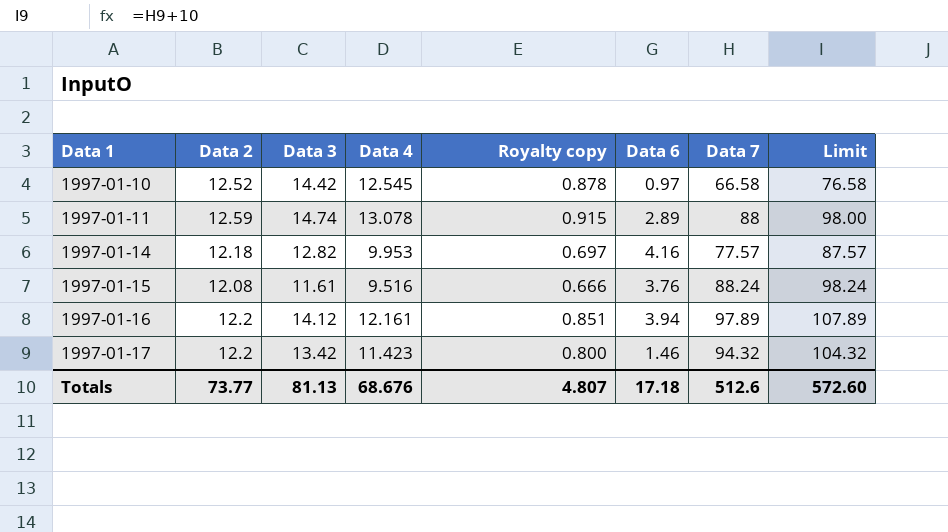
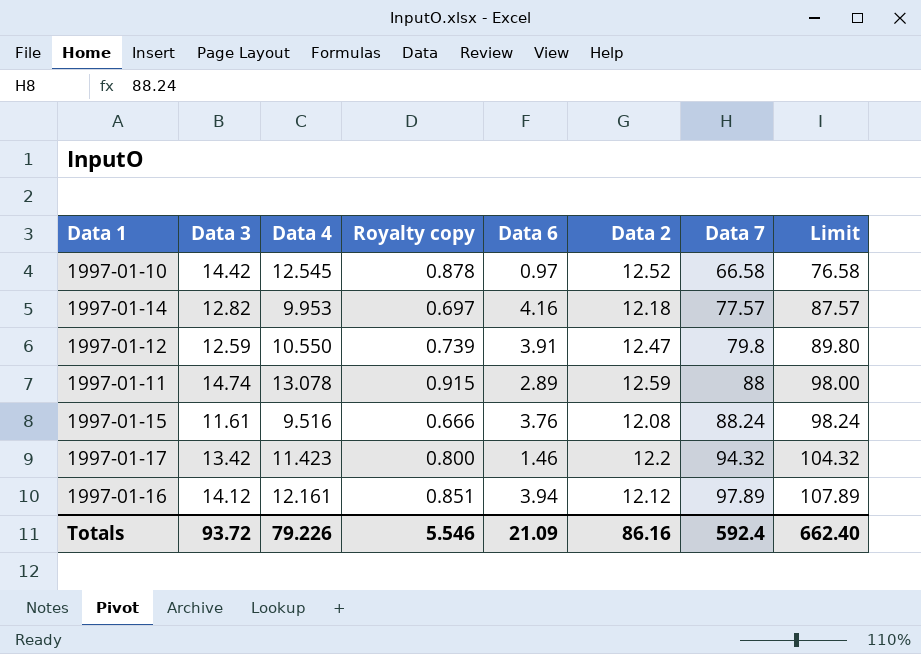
row order: Data 1 ascending -> Data 7 ascending
column Data 2 | position: 2 -> 6
row 1997-01-12: none -> 12.59 | 10.550 | 0.739 | 3.91 | 12.47 | 79.8 | 89.80
1997-01-16 | Data 2: 12.2 -> 12.12
Totals | Data 3: 81.13 -> 93.72
Totals | Data 4: 68.676 -> 79.226
Totals | Royalty copy: 4.807 -> 5.546
Totals | Data 6: 17.18 -> 21.09
Totals | Data 2: 73.77 -> 86.16
Totals | Data 7: 512.6 -> 592.4
Totals | Limit: 572.60 -> 662.40

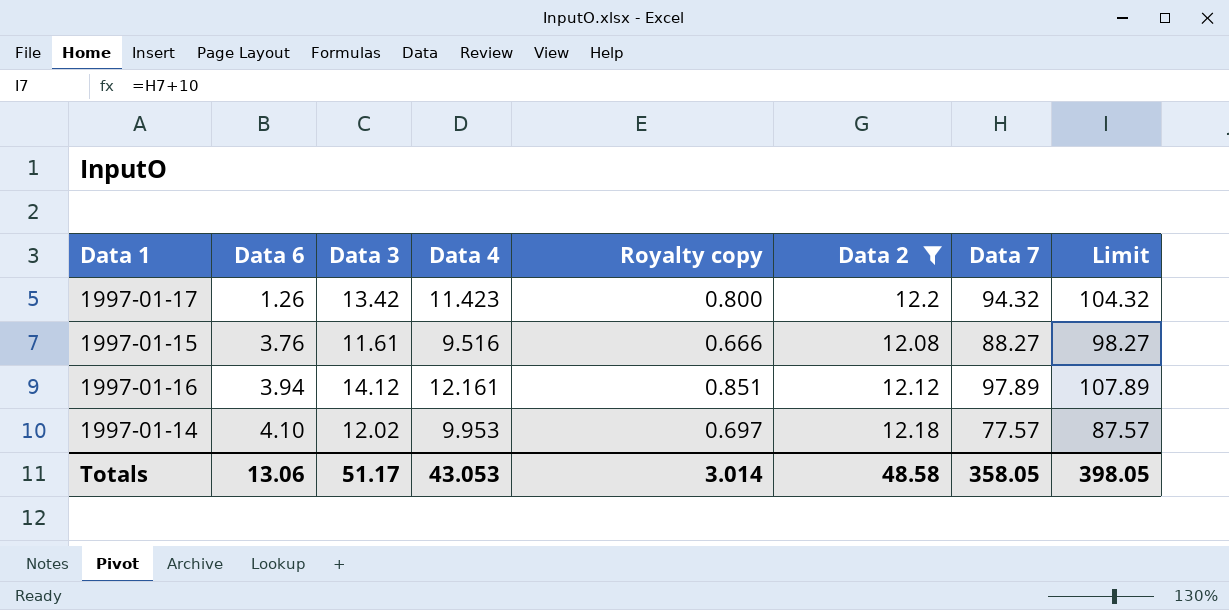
filter: none -> Data 2 <= 12.2
row order: Data 7 ascending -> Data 6 ascending
column Data 6 | position: 5 -> 2
1997-01-17 | Data 6: 1.46 -> 1.26
1997-01-15 | Data 7: 88.24 -> 88.27
1997-01-15 | Limit: 98.24 -> 98.27
1997-01-14 | Data 6: 4.16 -> 4.10
1997-01-14 | Data 3: 12.82 -> 12.02
Totals | Data 6: 21.09 -> 13.06
Totals | Data 3: 93.72 -> 51.17
Totals | Data 4: 79.226 -> 43.053
Totals | Royalty copy: 5.546 -> 3.014
Totals | Data 2: 86.16 -> 48.58
Totals | Data 7: 592.4 -> 358.05
Totals | Limit: 662.40 -> 398.05

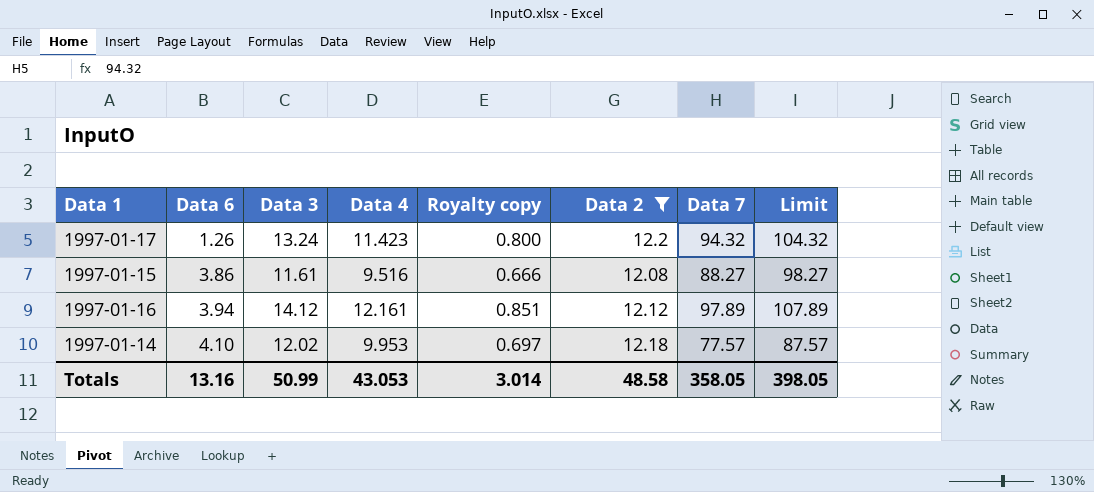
1997-01-17 | Data 3: 13.42 -> 13.24
1997-01-15 | Data 6: 3.76 -> 3.86
Totals | Data 6: 13.06 -> 13.16
Totals | Data 3: 51.17 -> 50.99

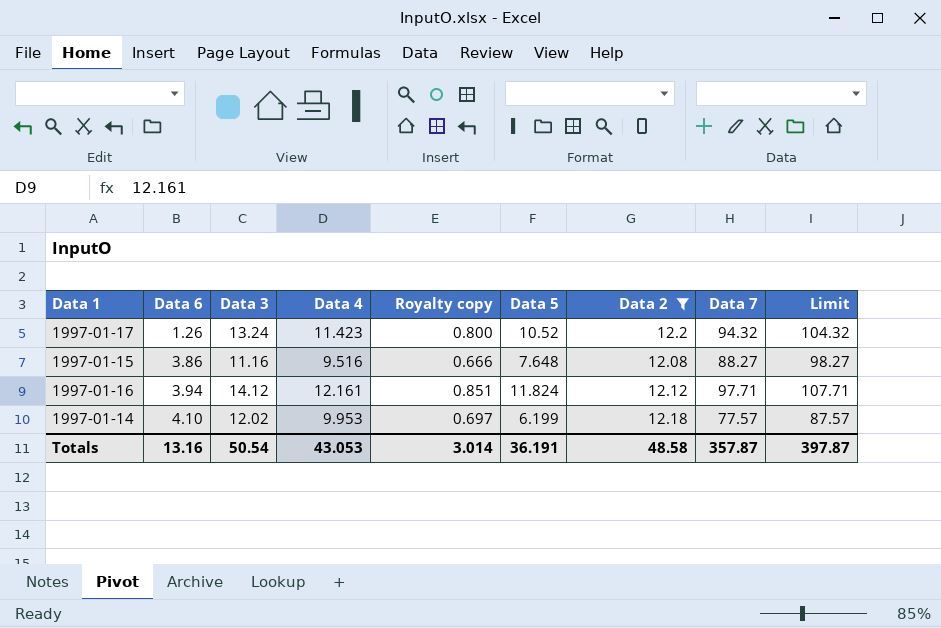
column Data 5 | position: none -> 6
1997-01-15 | Data 3: 11.61 -> 11.16
1997-01-16 | Data 7: 97.89 -> 97.71
1997-01-16 | Limit: 107.89 -> 107.71
Totals | Data 3: 50.99 -> 50.54
Totals | Data 7: 358.05 -> 357.87
Totals | Limit: 398.05 -> 397.87

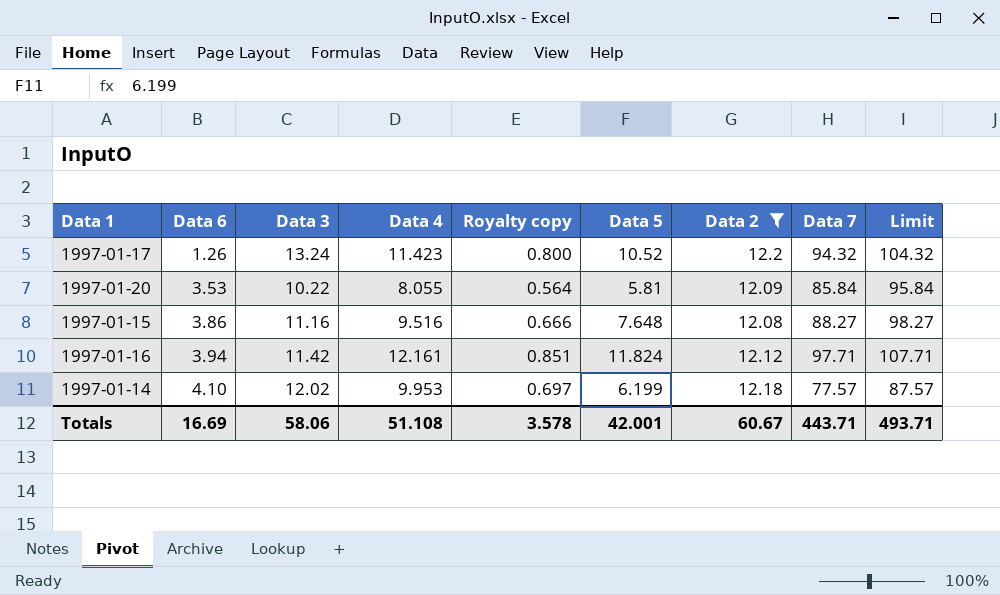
row 1997-01-20: none -> 3.53 | 10.22 | 8.055 | 0.564 | 5.81 | 12.09 | 85.84 | 95.84
1997-01-16 | Data 3: 14.12 -> 11.42
Totals | Data 6: 13.16 -> 16.69
Totals | Data 3: 50.54 -> 58.06
Totals | Data 4: 43.053 -> 51.108
Totals | Royalty copy: 3.014 -> 3.578
Totals | Data 5: 36.191 -> 42.001
Totals | Data 2: 48.58 -> 60.67
Totals | Data 7: 357.87 -> 443.71
Totals | Limit: 397.87 -> 493.71

